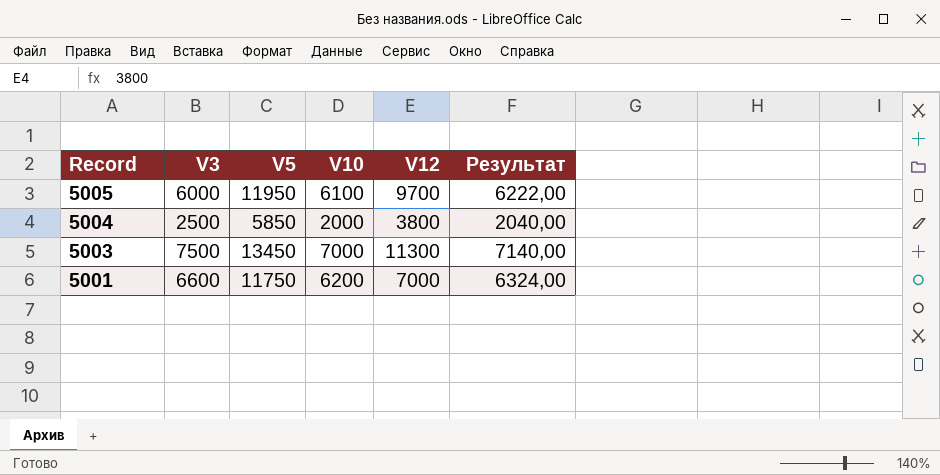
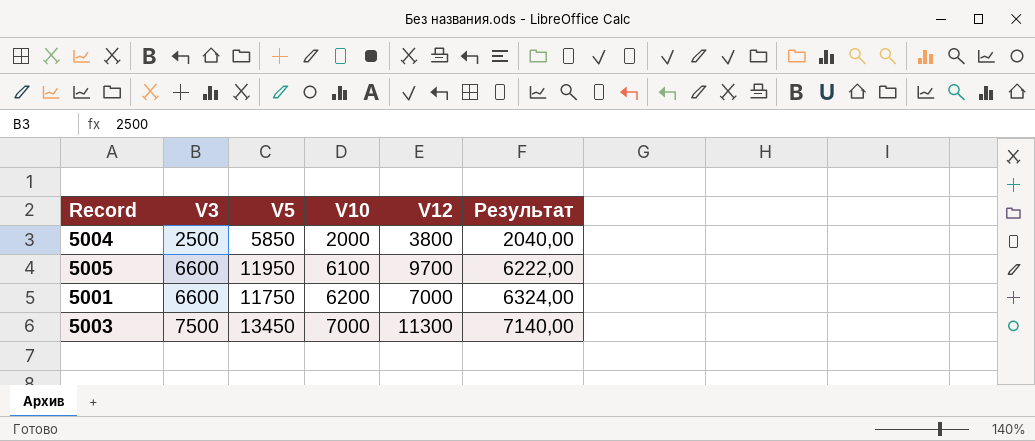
row order: Record descending -> V3 ascending
5005 | V3: 6000 -> 6600

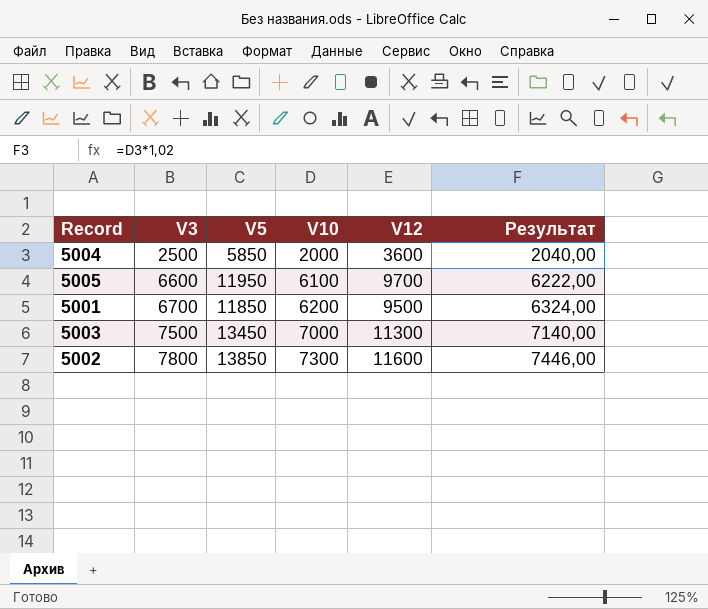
5004 | V12: 3800 -> 3600
5001 | V3: 6600 -> 6700
5001 | V5: 11750 -> 11850
5001 | V12: 7000 -> 9500
row 5002: none -> 7800 | 13850 | 7300 | 11600 | 7446,00

